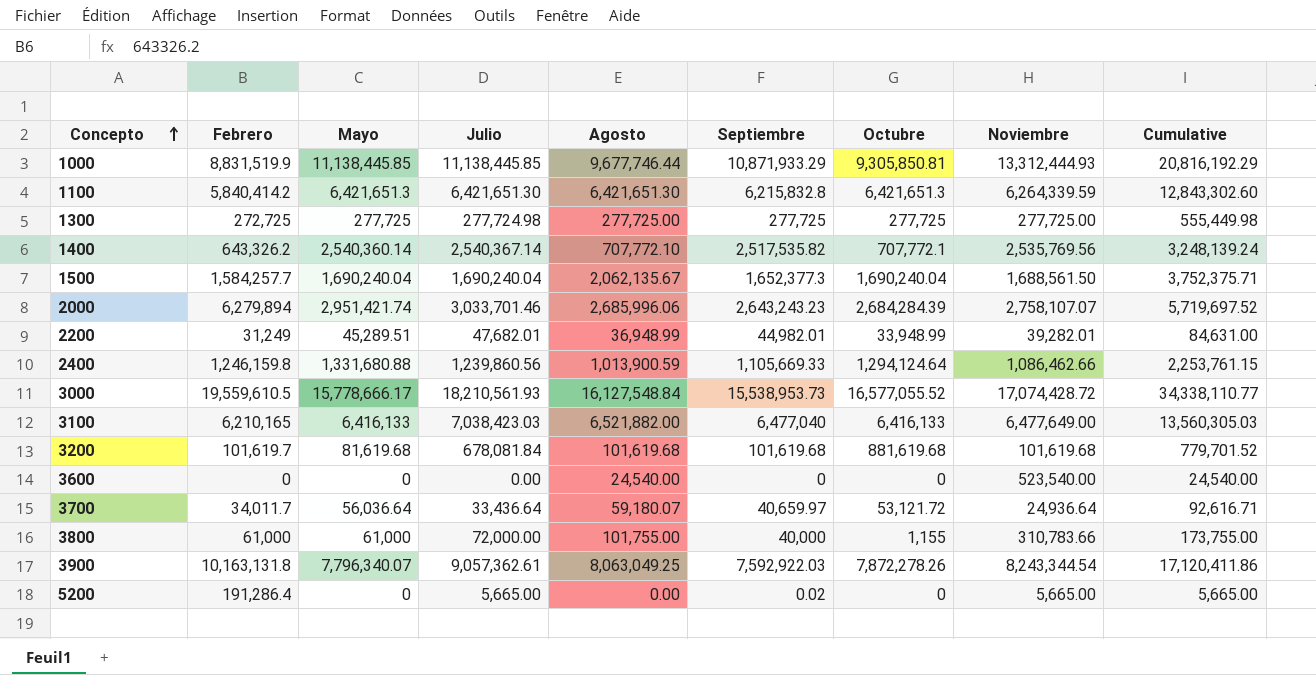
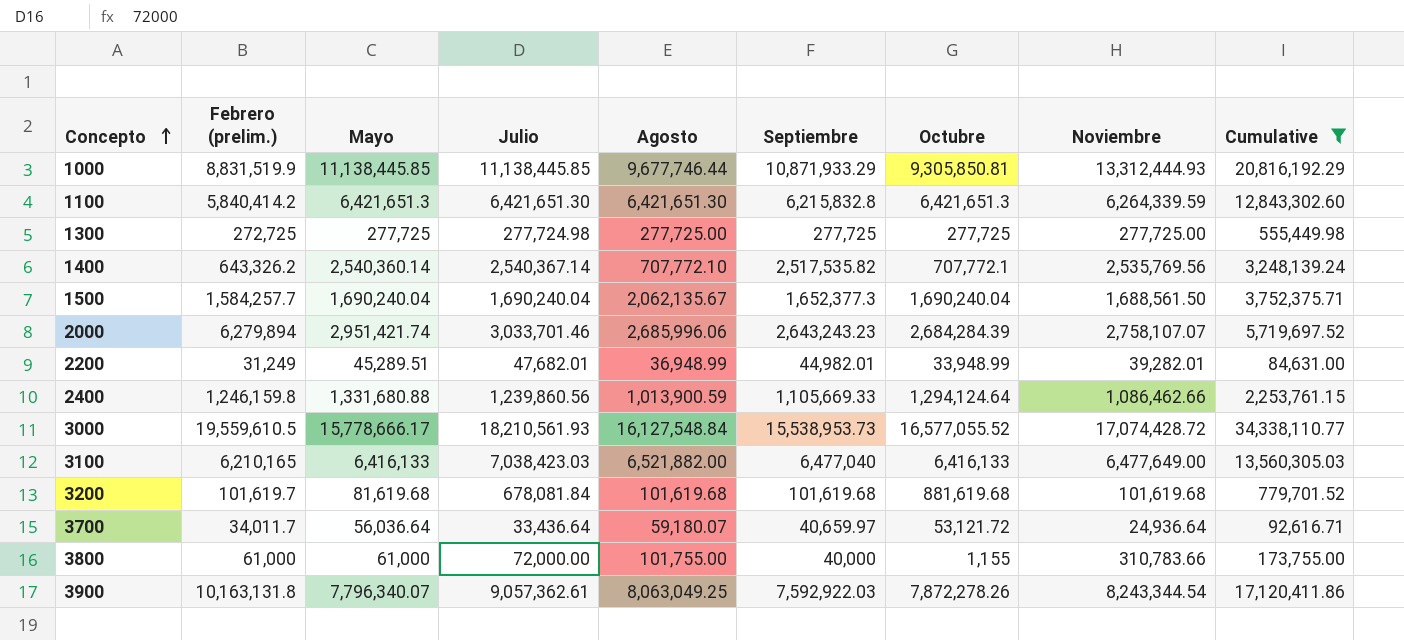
filter: none -> Cumulative >= 84,631.00
column name: Febrero -> Febrero (prelim.)

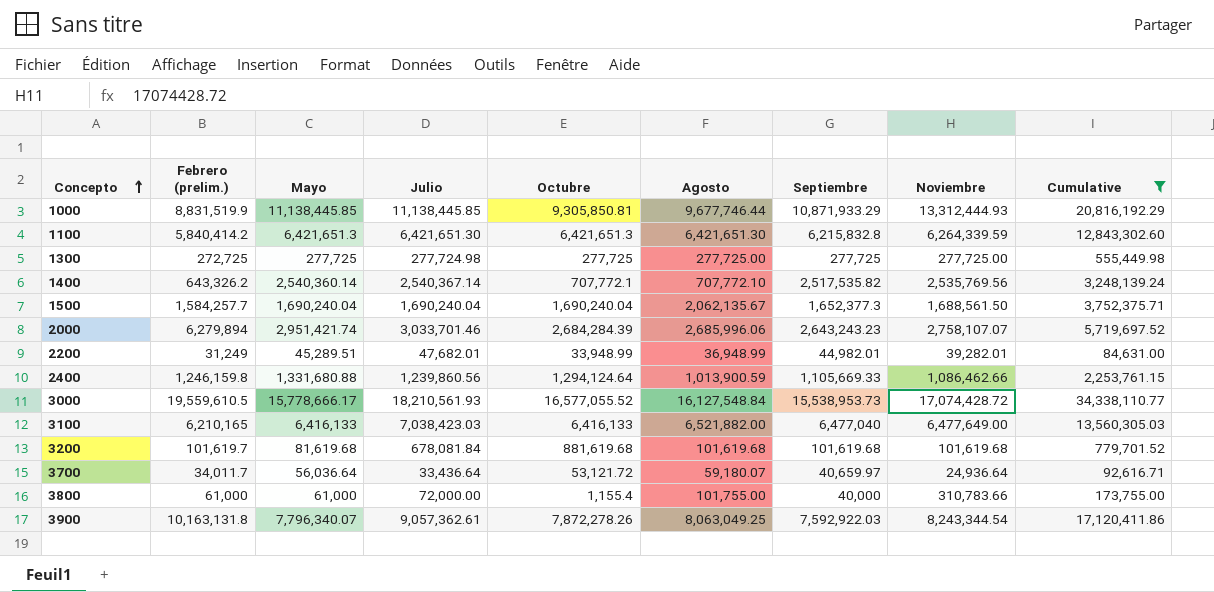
column Octubre | position: 7 -> 5
3800 | Octubre: 1,155 -> 1,155.4

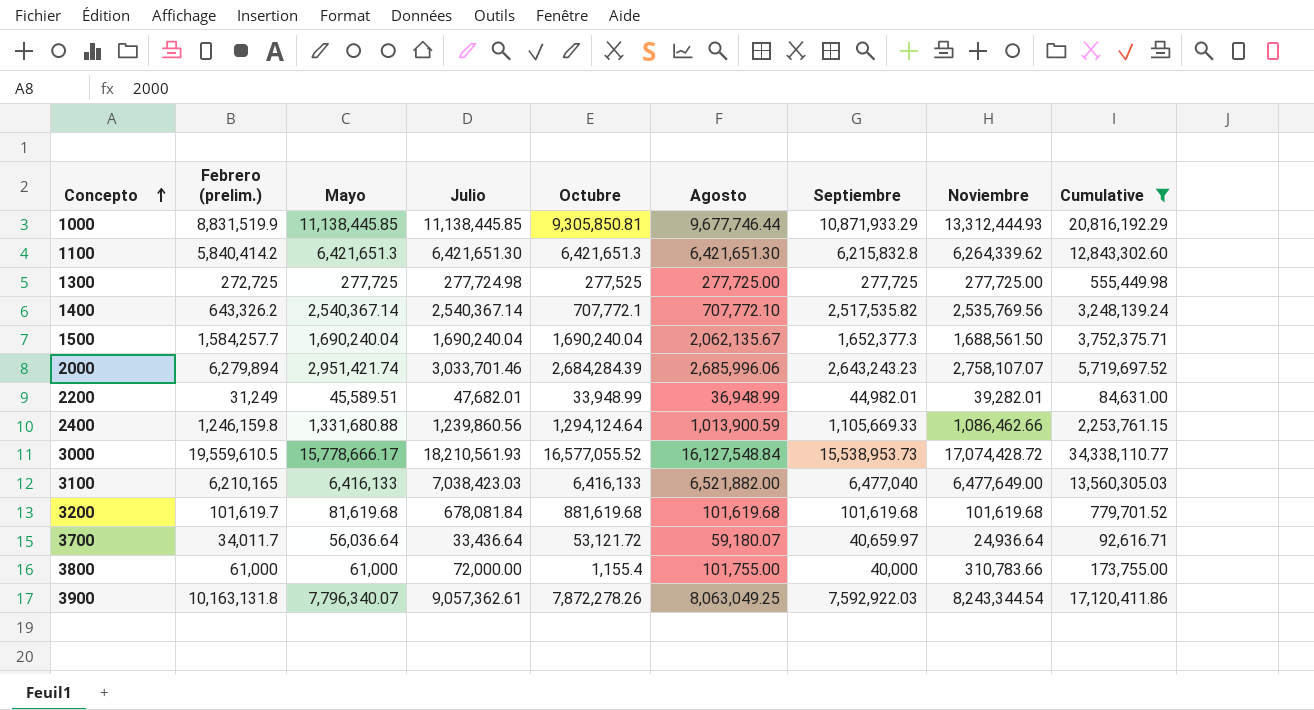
1100 | Noviembre: 6,264,339.59 -> 6,264,339.62
1300 | Octubre: 277,725 -> 277,525
1400 | Mayo: 2,540,360.14 -> 2,540,367.14
2200 | Mayo: 45,289.51 -> 45,589.51

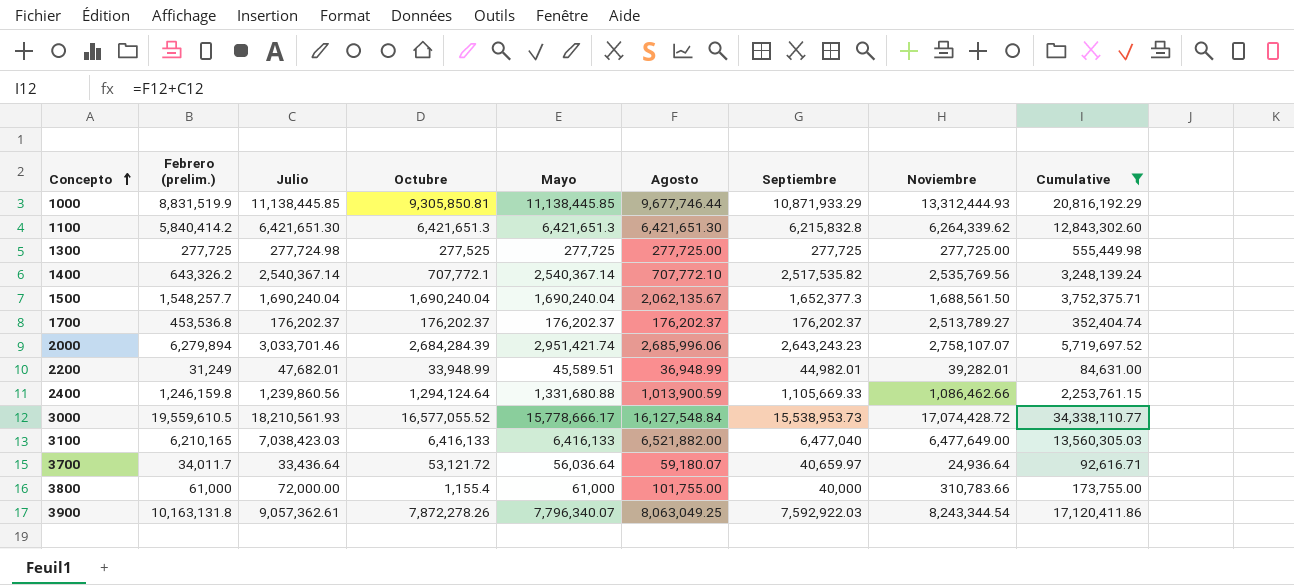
column Mayo | position: 3 -> 5
row 3200: 101,619.7 | 81,619.68 | 678,081.84 | 881,619.68 | 101,619.68 | 101,619.68 | 101,619.68 | 779,701.52 -> none
1300 | Febrero (prelim.): 272,725 -> 277,725
1500 | Febrero (prelim.): 1,584,257.7 -> 1,548,257.7
row 1700: none -> 453,536.8 | 176,202.37 | 176,202.37 | 176,202.37 | 176,202.37 | 176,202.37 | 2,513,789.27 | 352,404.74

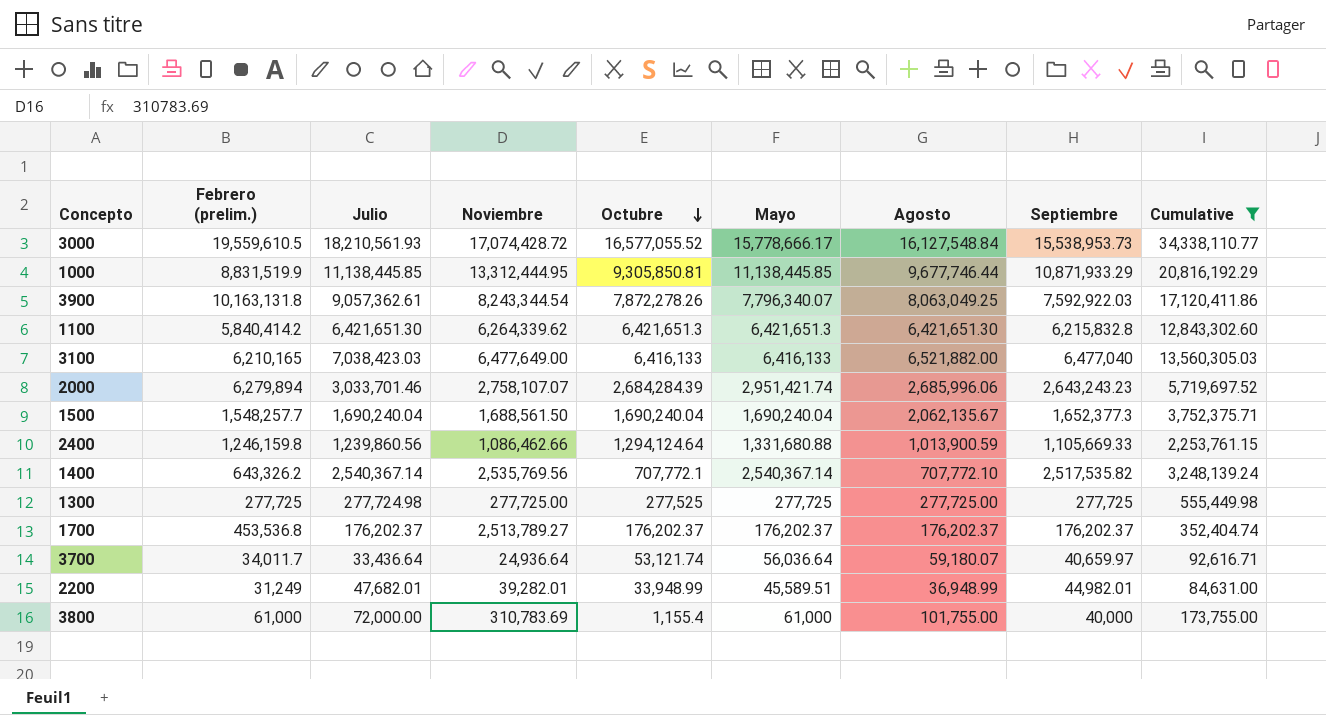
row order: Concepto ascending -> Octubre descending
column Noviembre | position: 8 -> 4
1000 | Noviembre: 13,312,444.93 -> 13,312,444.95
3700 | Octubre: 53,121.72 -> 53,121.74
3800 | Noviembre: 310,783.66 -> 310,783.69

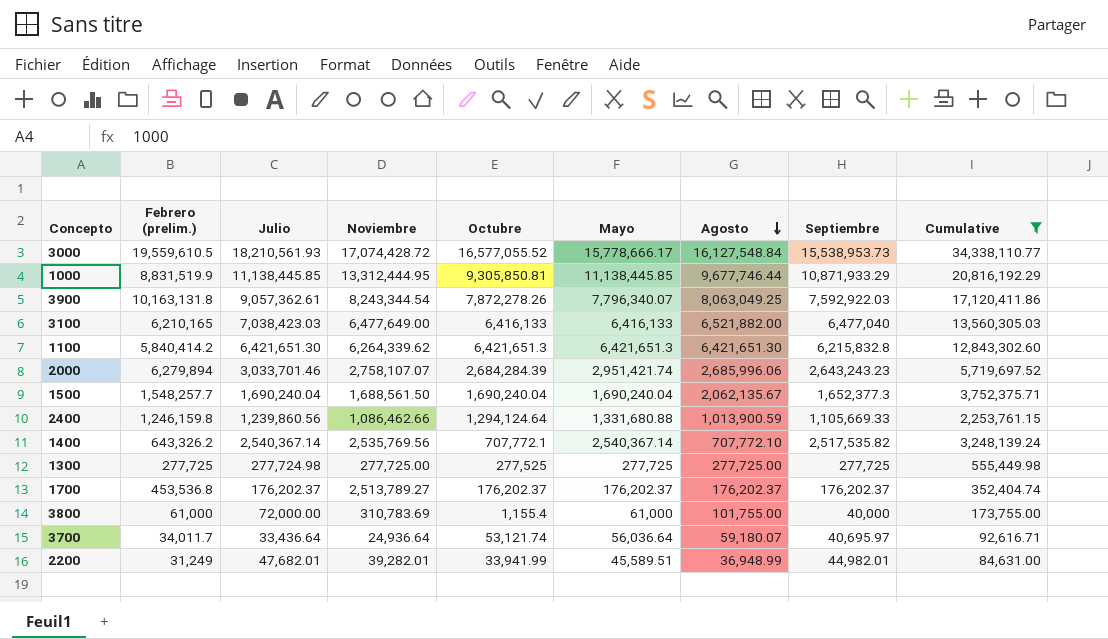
row order: Octubre descending -> Agosto descending
3700 | Septiembre: 40,659.97 -> 40,695.97
2200 | Octubre: 33,948.99 -> 33,941.99

